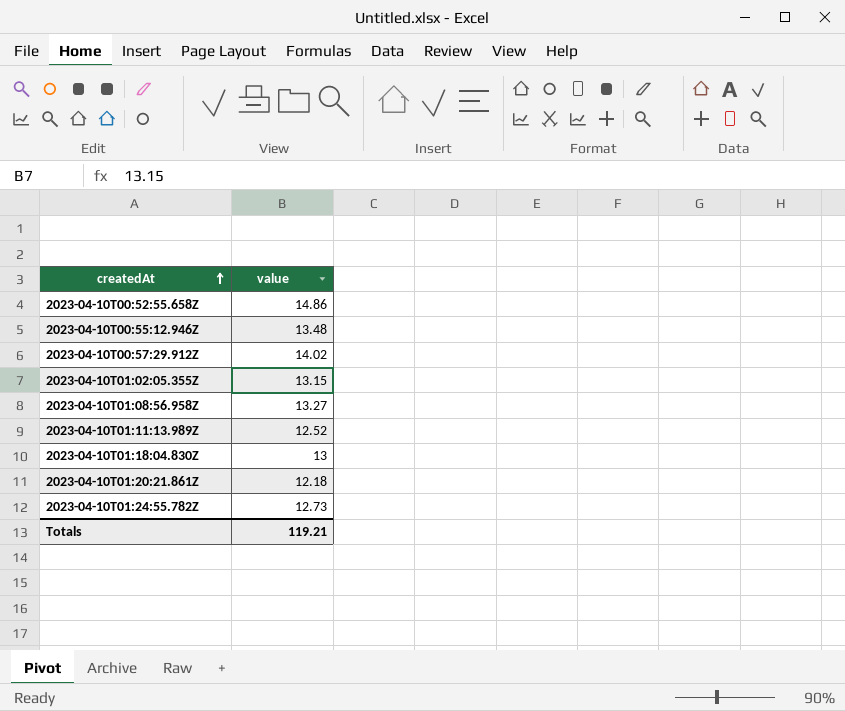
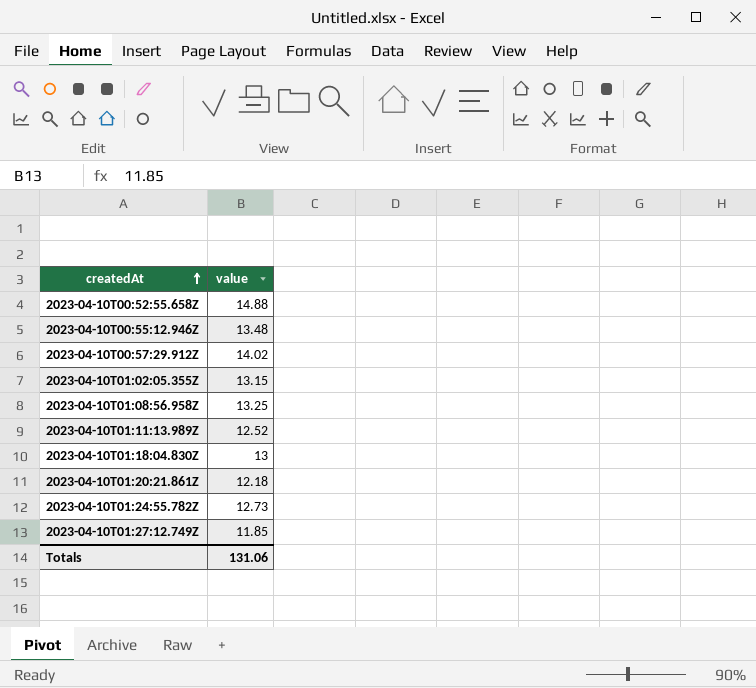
2023-04-10T00:52:55.658Z | value: 14.86 -> 14.88
2023-04-10T01:08:56.958Z | value: 13.27 -> 13.25
row 2023-04-10T01:27:12.749Z: none -> 11.85
Totals | value: 119.21 -> 131.06

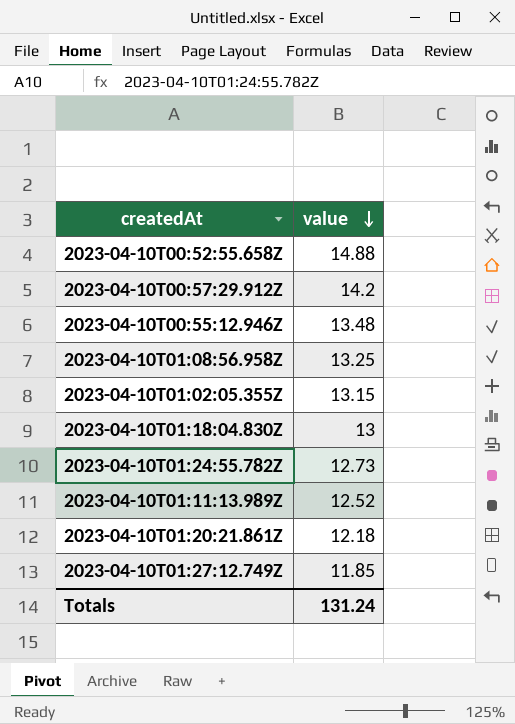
row order: createdAt ascending -> value descending
2023-04-10T00:57:29.912Z | value: 14.02 -> 14.2
Totals | value: 131.06 -> 131.24

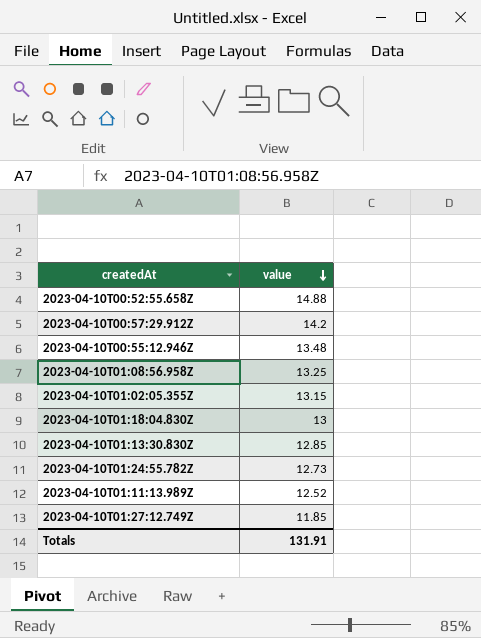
row 2023-04-10T01:20:21.861Z: 12.18 -> none
row 2023-04-10T01:13:30.830Z: none -> 12.85
Totals | value: 131.24 -> 131.91

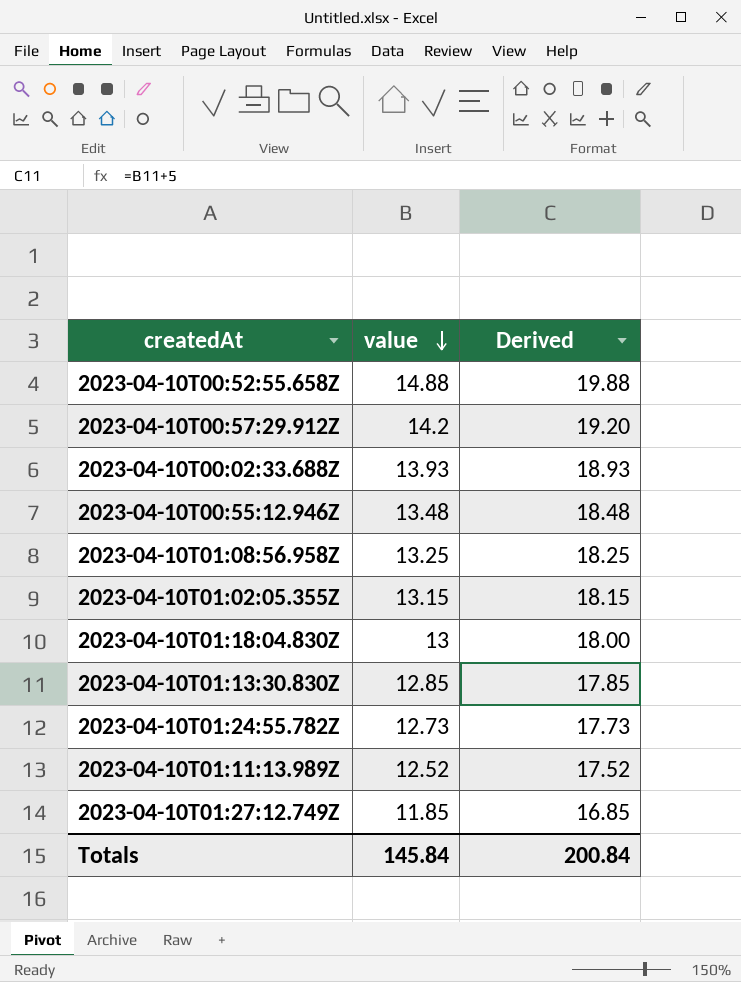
column Derived | formula: none -> [value] + 5
row 2023-04-10T00:02:33.688Z: none -> 13.93 | 18.93
Totals | value: 131.91 -> 145.84

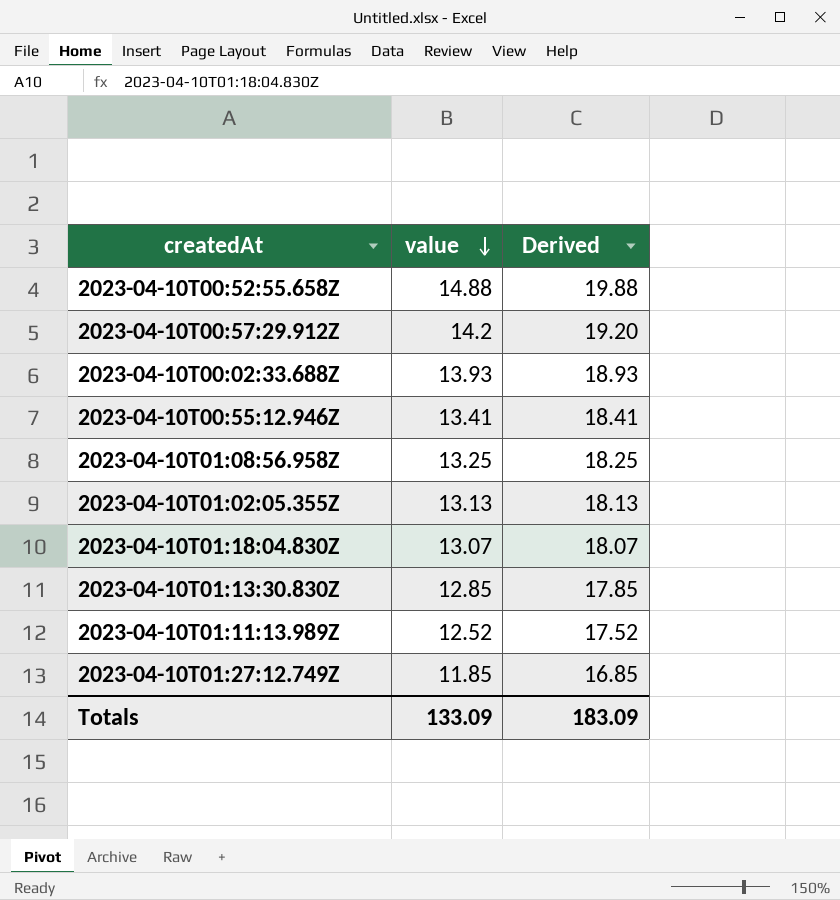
row 2023-04-10T01:24:55.782Z: 12.73 | 17.73 -> none
2023-04-10T00:55:12.946Z | value: 13.48 -> 13.41
2023-04-10T00:55:12.946Z | Derived: 18.48 -> 18.41
2023-04-10T01:02:05.355Z | value: 13.15 -> 13.13
2023-04-10T01:02:05.355Z | Derived: 18.15 -> 18.13
2023-04-10T01:18:04.830Z | value: 13 -> 13.07
2023-04-10T01:18:04.830Z | Derived: 18.00 -> 18.07
Totals | value: 145.84 -> 133.09
Totals | Derived: 200.84 -> 183.09

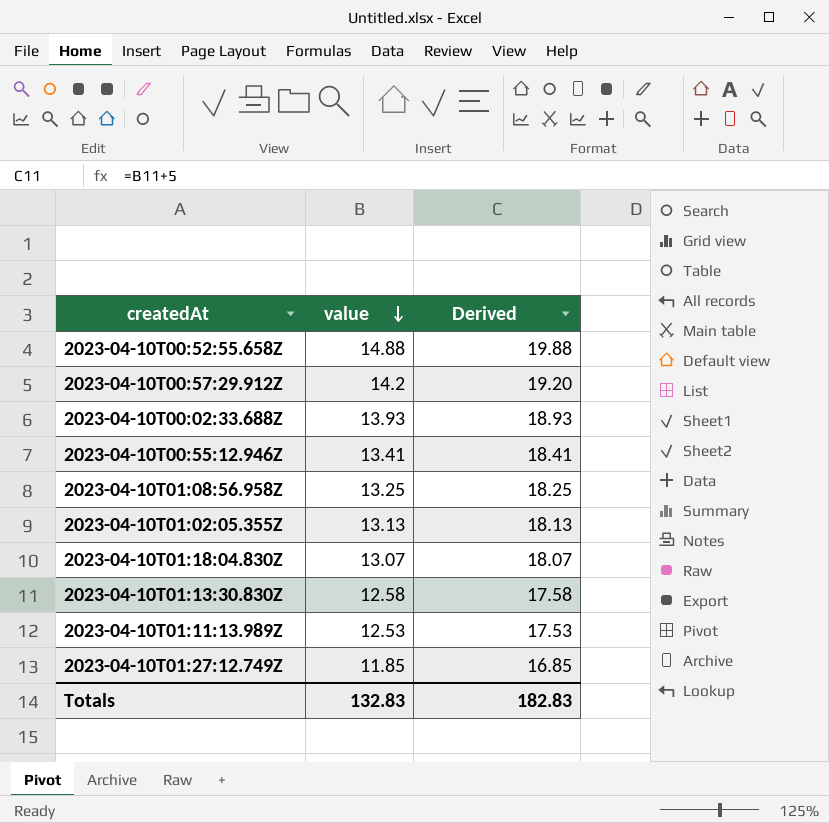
2023-04-10T01:13:30.830Z | value: 12.85 -> 12.58
2023-04-10T01:13:30.830Z | Derived: 17.85 -> 17.58
2023-04-10T01:11:13.989Z | value: 12.52 -> 12.53
2023-04-10T01:11:13.989Z | Derived: 17.52 -> 17.53
Totals | value: 133.09 -> 132.83
Totals | Derived: 183.09 -> 182.83

